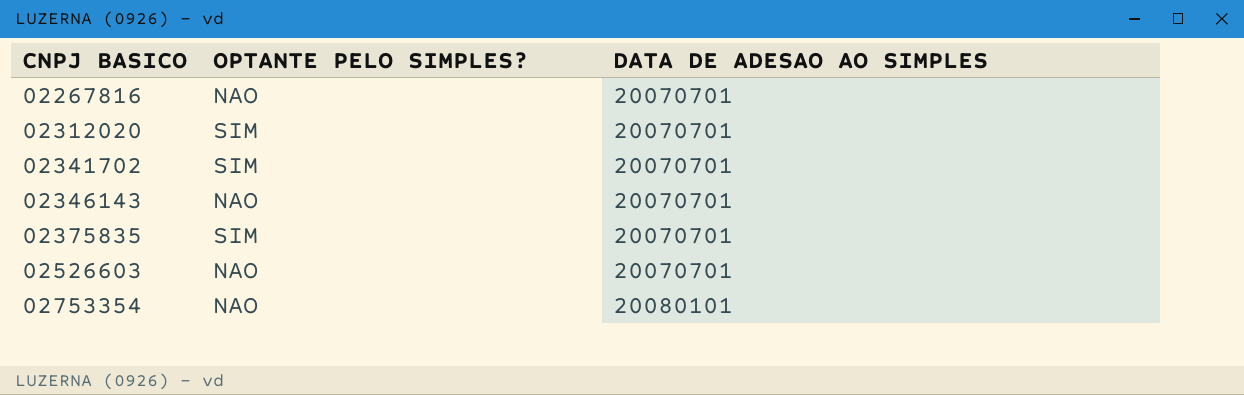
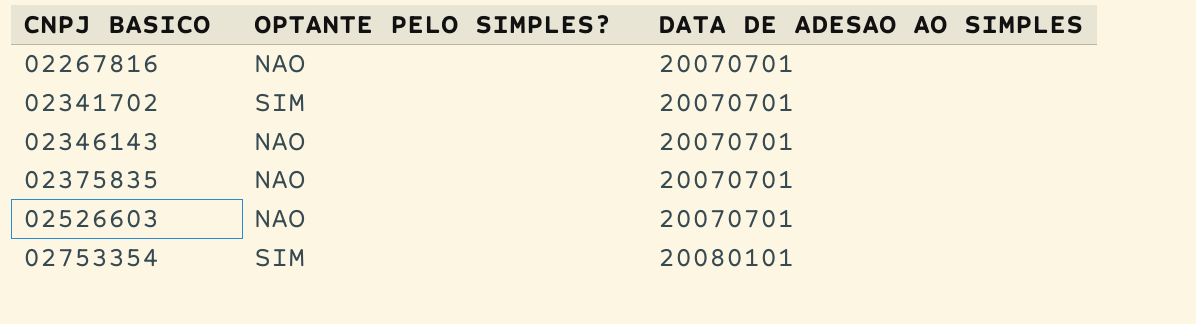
row 02312020: SIM | 20070701 -> none
02375835 | OPTANTE PELO SIMPLES?: SIM -> NAO
02753354 | OPTANTE PELO SIMPLES?: NAO -> SIM

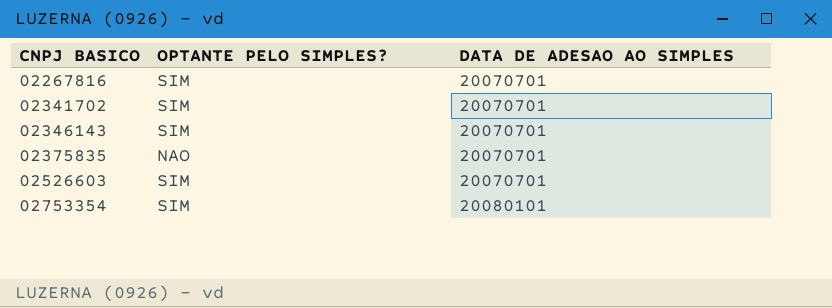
02267816 | OPTANTE PELO SIMPLES?: NAO -> SIM
02346143 | OPTANTE PELO SIMPLES?: NAO -> SIM
02526603 | OPTANTE PELO SIMPLES?: NAO -> SIM

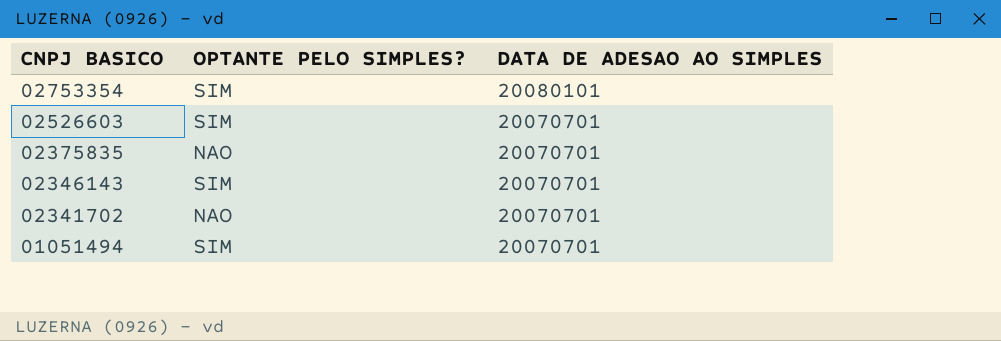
row order: CNPJ BASICO ascending -> CNPJ BASICO descending
row 02267816: SIM | 20070701 -> none
02341702 | OPTANTE PELO SIMPLES?: SIM -> NAO
row 01051494: none -> SIM | 20070701

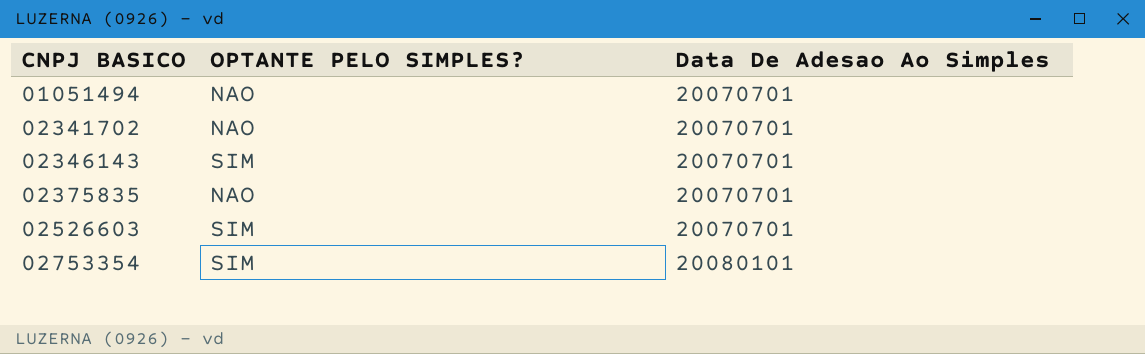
row order: CNPJ BASICO descending -> CNPJ BASICO ascending
column name: DATA DE ADESAO AO SIMPLES -> Data De Adesao Ao Simples
01051494 | OPTANTE PELO SIMPLES?: SIM -> NAO

